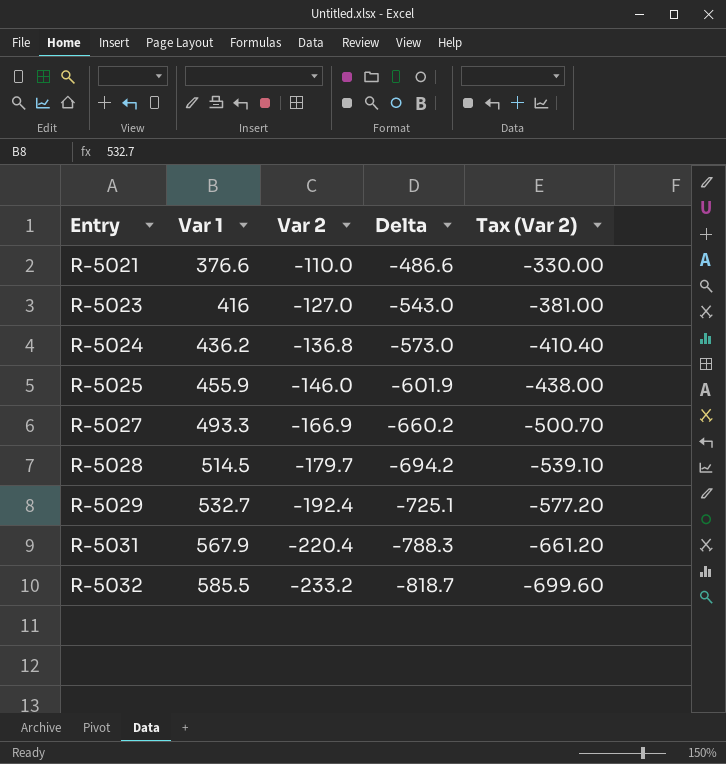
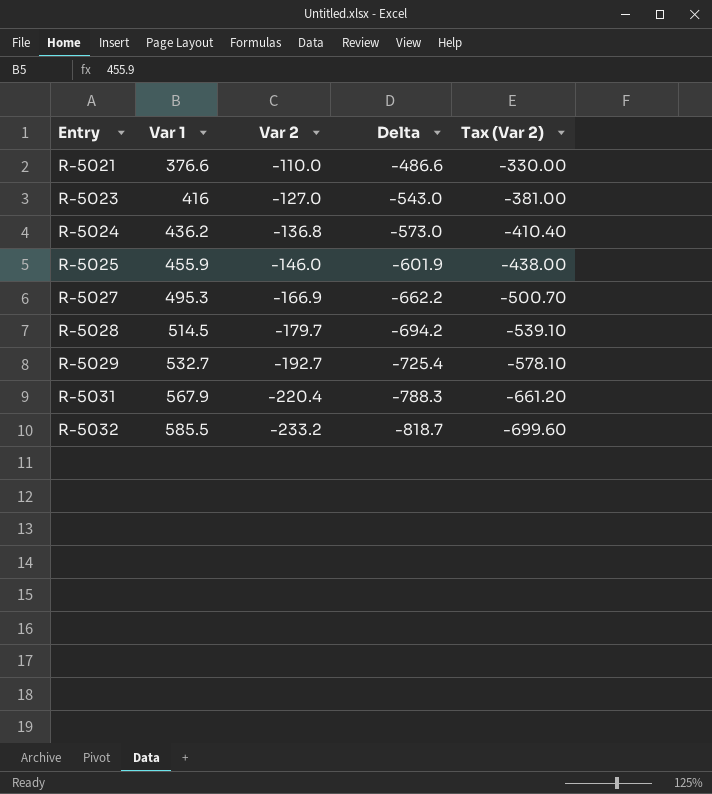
R-5027 | Var 1: 493.3 -> 495.3
R-5027 | Delta: -660.2 -> -662.2
R-5029 | Var 2: -192.4 -> -192.7
R-5029 | Delta: -725.1 -> -725.4
R-5029 | Tax (Var 2): -577.20 -> -578.10

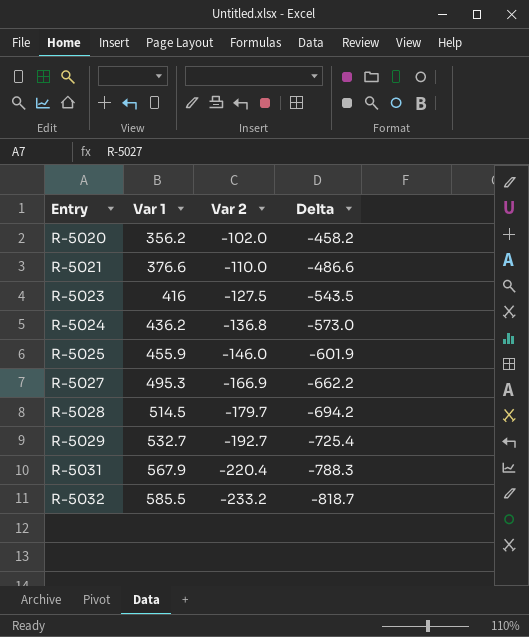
column Tax (Var 2) | formula: [Var 2] * 3 -> none
row R-5020: none -> 356.2 | -102.0 | -458.2
R-5023 | Var 2: -127.0 -> -127.5
R-5023 | Delta: -543.0 -> -543.5

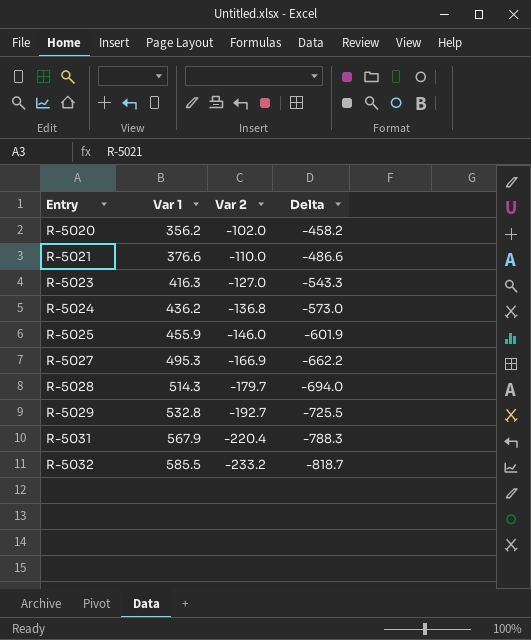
R-5023 | Var 1: 416 -> 416.3
R-5023 | Var 2: -127.5 -> -127.0
R-5023 | Delta: -543.5 -> -543.3
R-5028 | Var 1: 514.5 -> 514.3
R-5028 | Delta: -694.2 -> -694.0
R-5029 | Var 1: 532.7 -> 532.8
R-5029 | Delta: -725.4 -> -725.5

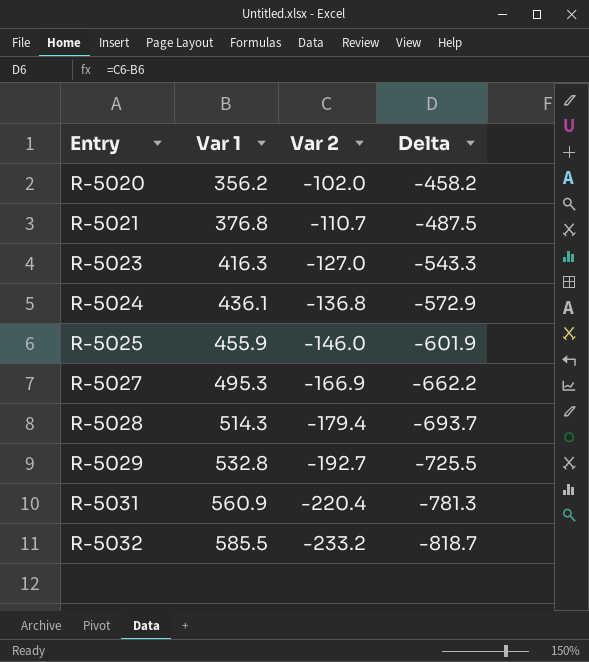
R-5021 | Var 1: 376.6 -> 376.8
R-5021 | Var 2: -110.0 -> -110.7
R-5021 | Delta: -486.6 -> -487.5
R-5024 | Var 1: 436.2 -> 436.1
R-5024 | Delta: -573.0 -> -572.9
R-5028 | Var 2: -179.7 -> -179.4
R-5028 | Delta: -694.0 -> -693.7
R-5031 | Var 1: 567.9 -> 560.9
R-5031 | Delta: -788.3 -> -781.3

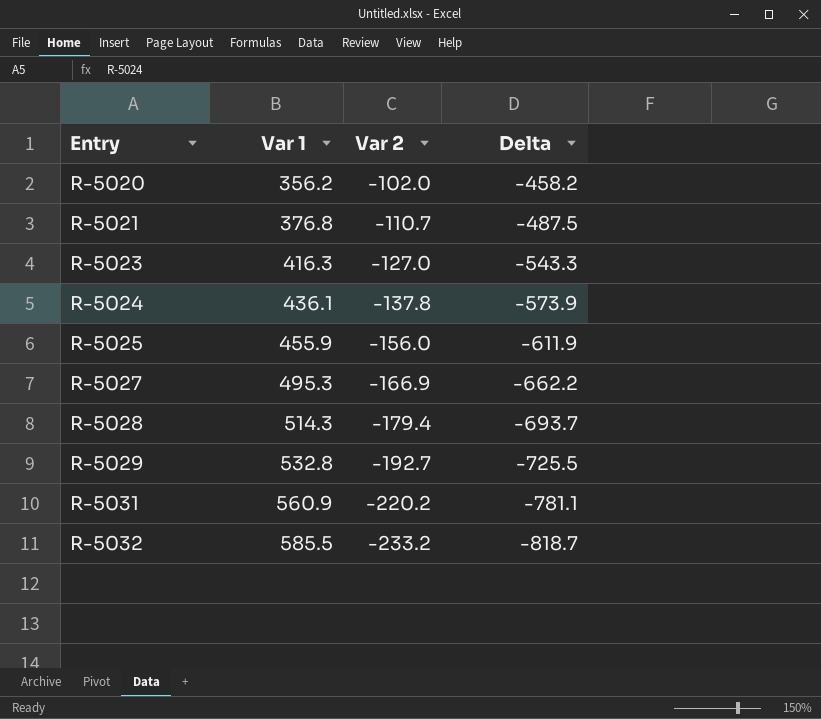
R-5024 | Var 2: -136.8 -> -137.8
R-5024 | Delta: -572.9 -> -573.9
R-5025 | Var 2: -146.0 -> -156.0
R-5025 | Delta: -601.9 -> -611.9
R-5031 | Var 2: -220.4 -> -220.2
R-5031 | Delta: -781.3 -> -781.1

